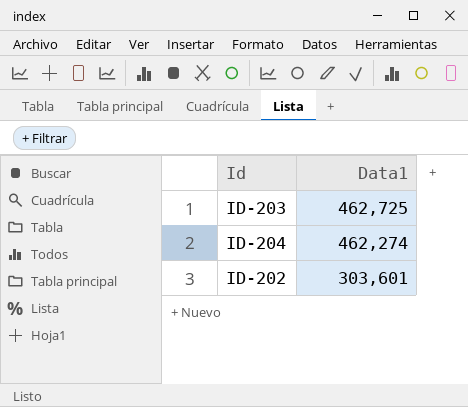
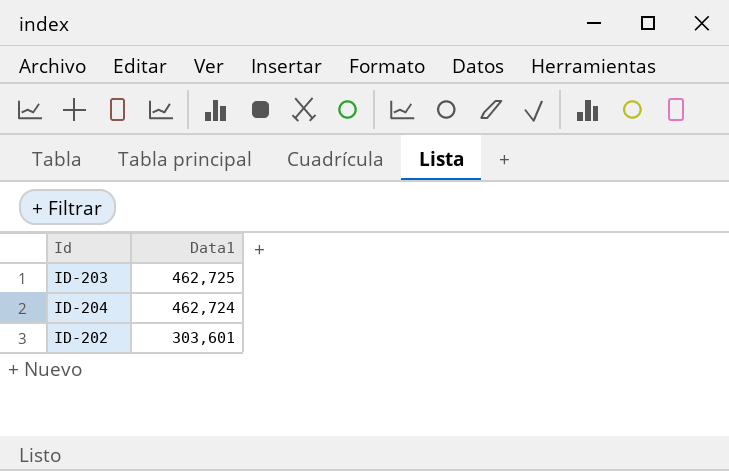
ID-204 | Data1: 462,274 -> 462,724

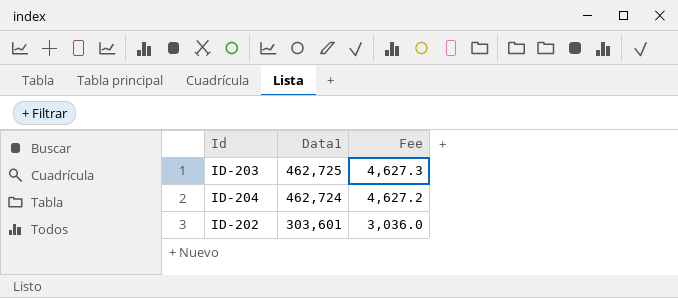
column Fee | formula: none -> [Data1] * 0.01

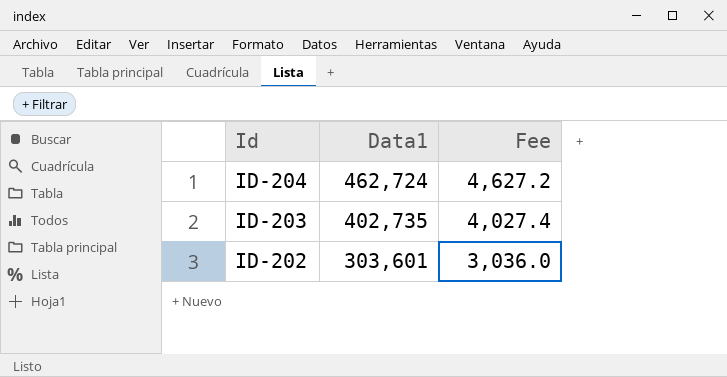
row order: Data1 descending -> Id descending
ID-203 | Data1: 462,725 -> 402,735
ID-203 | Fee: 4,627.3 -> 4,027.4

